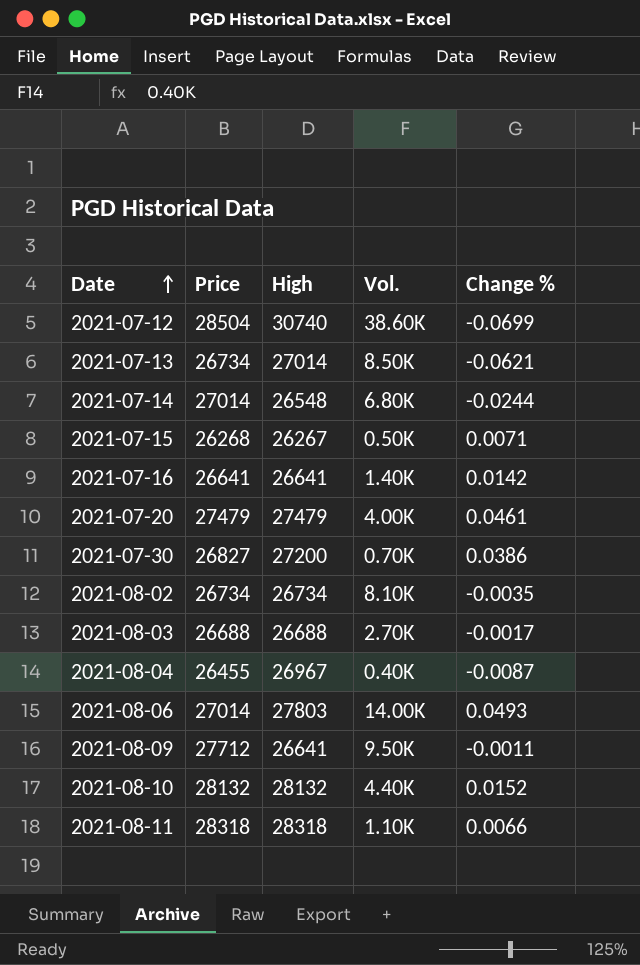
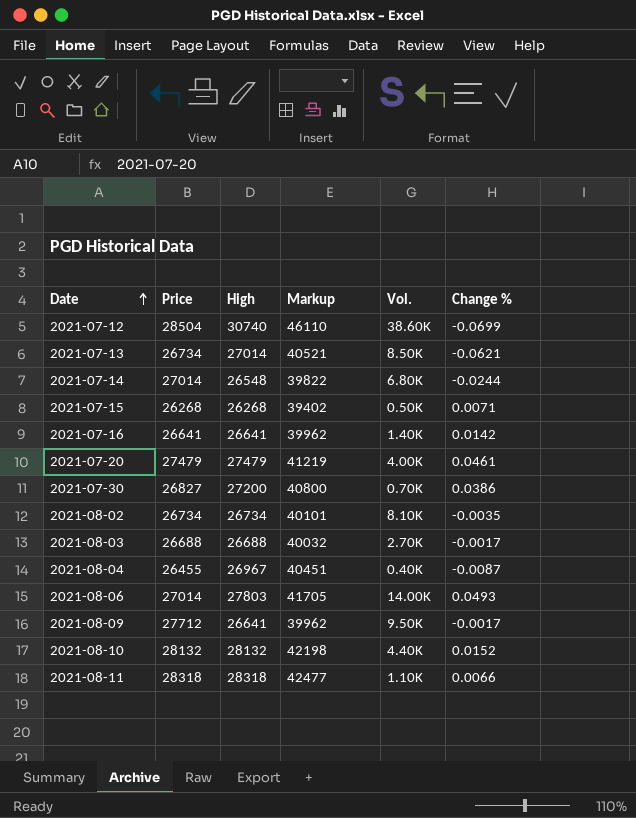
column Markup | formula: none -> [High] * 1.5
2021-07-15 | High: 26267 -> 26268
2021-08-09 | Change %: -0.0011 -> -0.0017

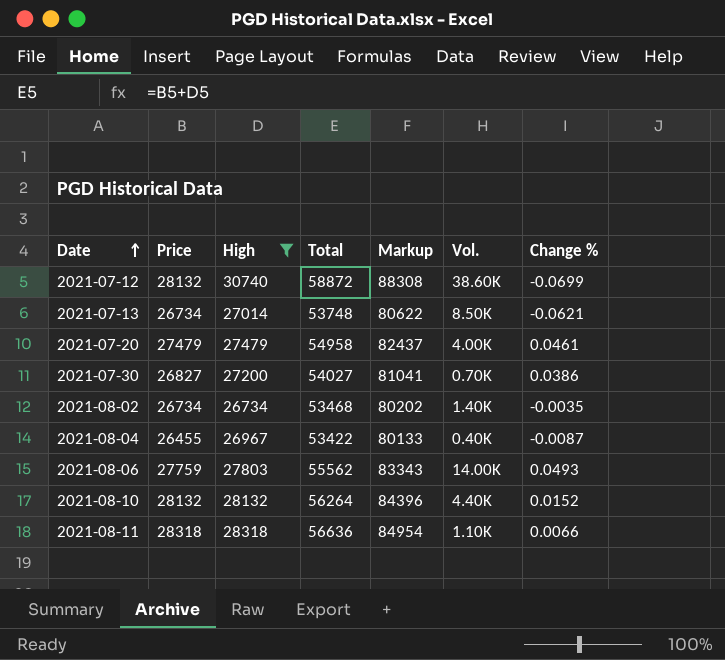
filter: none -> High >= 26734
column Total | formula: none -> [Price] + [High]
column Markup | formula: [High] * 1.5 -> [Total] * 1.5
2021-07-12 | Price: 28504 -> 28132
2021-08-02 | Vol.: 8.10K -> 1.40K
2021-08-06 | Price: 27014 -> 27759

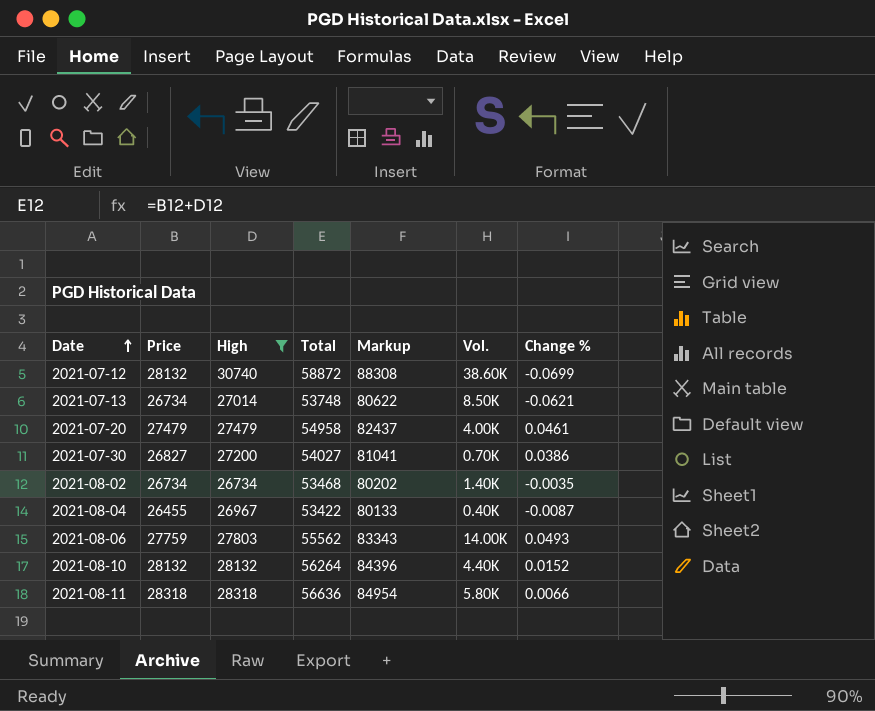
2021-08-11 | Vol.: 1.10K -> 5.80K

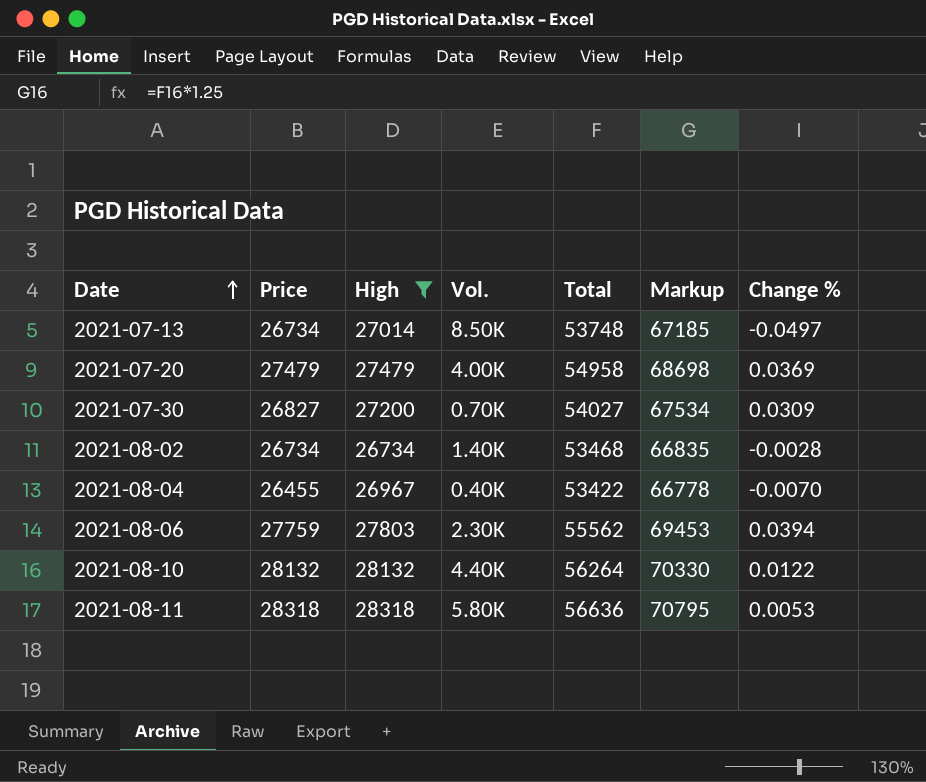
column Vol. | position: 6 -> 4
column Markup | formula: [Total] * 1.5 -> [Total] * 1.25
row 2021-07-12: 28132 | 30740 | 58872 | 88308 | 38.60K | -0.0699 -> none
2021-07-13 | Change %: -0.0621 -> -0.0497
2021-07-20 | Change %: 0.0461 -> 0.0369
2021-07-30 | Change %: 0.0386 -> 0.0309
2021-08-02 | Change %: -0.0035 -> -0.0028
2021-08-04 | Change %: -0.0087 -> -0.0070
2021-08-06 | Vol.: 14.00K -> 2.30K
2021-08-06 | Change %: 0.0493 -> 0.0394
2021-08-10 | Change %: 0.0152 -> 0.0122
2021-08-11 | Change %: 0.0066 -> 0.0053

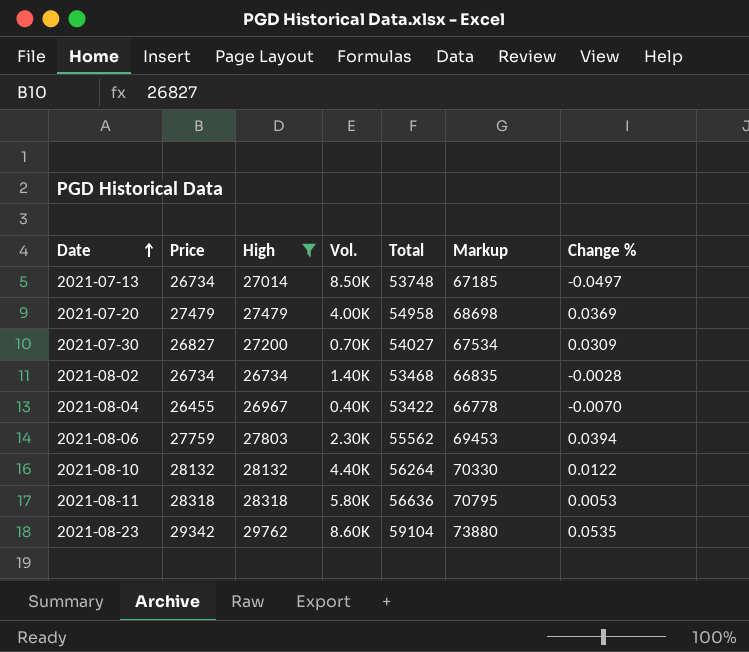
row 2021-08-23: none -> 29342 | 29762 | 8.60K | 59104 | 73880 | 0.0535

